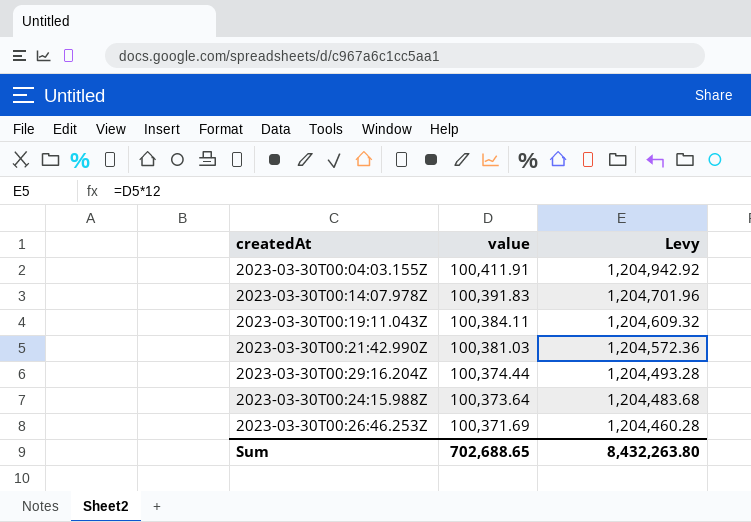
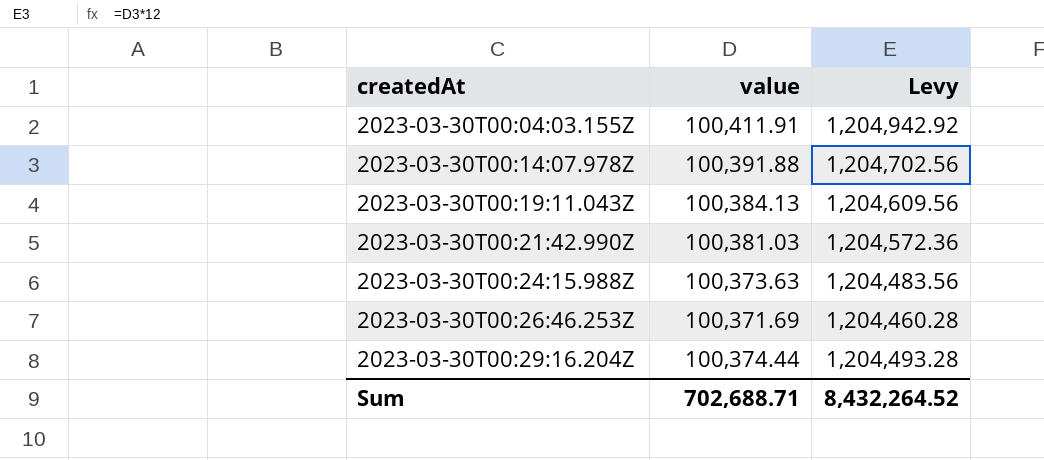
row order: value descending -> createdAt ascending
2023-03-30T00:14:07.978Z | value: 100,391.83 -> 100,391.88
2023-03-30T00:14:07.978Z | Levy: 1,204,701.96 -> 1,204,702.56
2023-03-30T00:19:11.043Z | value: 100,384.11 -> 100,384.13
2023-03-30T00:19:11.043Z | Levy: 1,204,609.32 -> 1,204,609.56
2023-03-30T00:24:15.988Z | value: 100,373.64 -> 100,373.63
2023-03-30T00:24:15.988Z | Levy: 1,204,483.68 -> 1,204,483.56
Sum | value: 702,688.65 -> 702,688.71
Sum | Levy: 8,432,263.80 -> 8,432,264.52

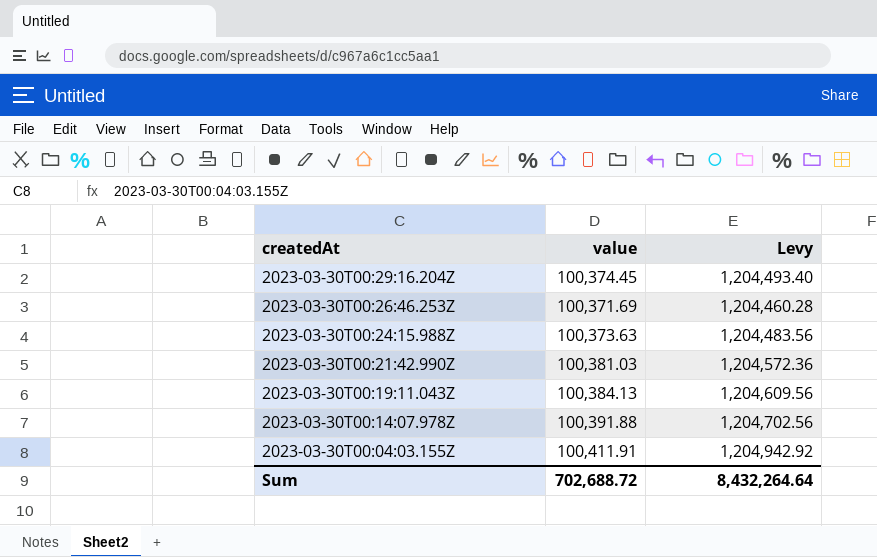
row order: createdAt ascending -> createdAt descending
2023-03-30T00:29:16.204Z | value: 100,374.44 -> 100,374.45
2023-03-30T00:29:16.204Z | Levy: 1,204,493.28 -> 1,204,493.40
Sum | value: 702,688.71 -> 702,688.72
Sum | Levy: 8,432,264.52 -> 8,432,264.64

